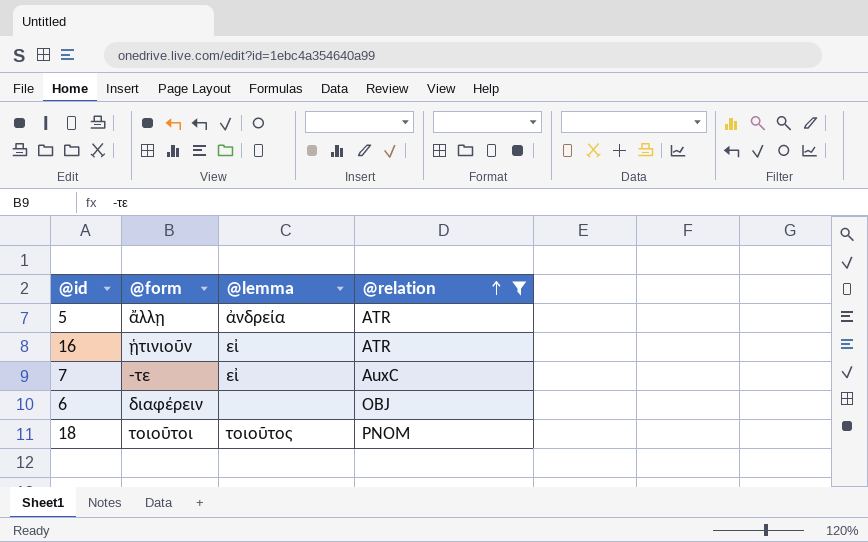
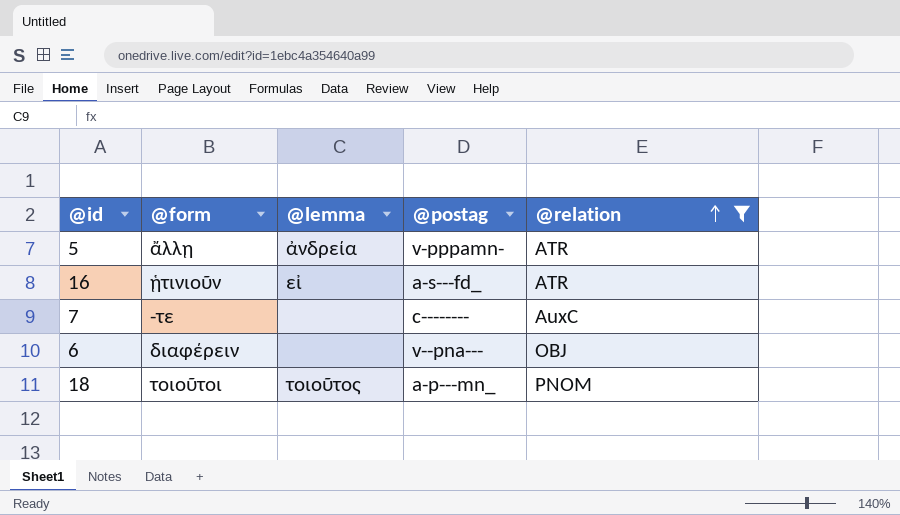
column @postag | position: none -> 4
7 | @lemma: εἰ -> none

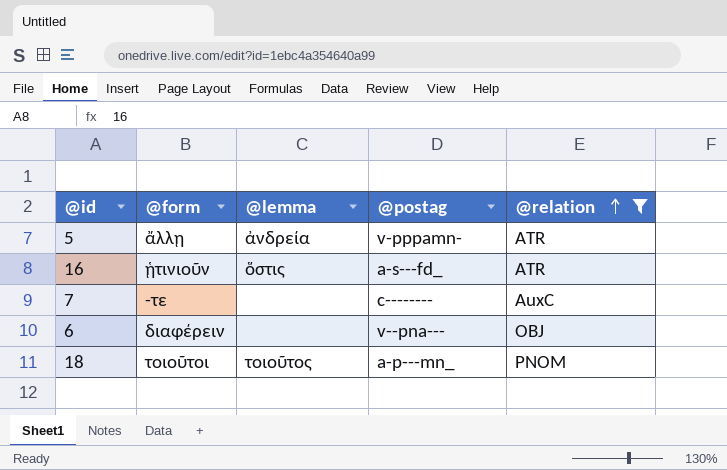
16 | @lemma: εἰ -> ὅστις

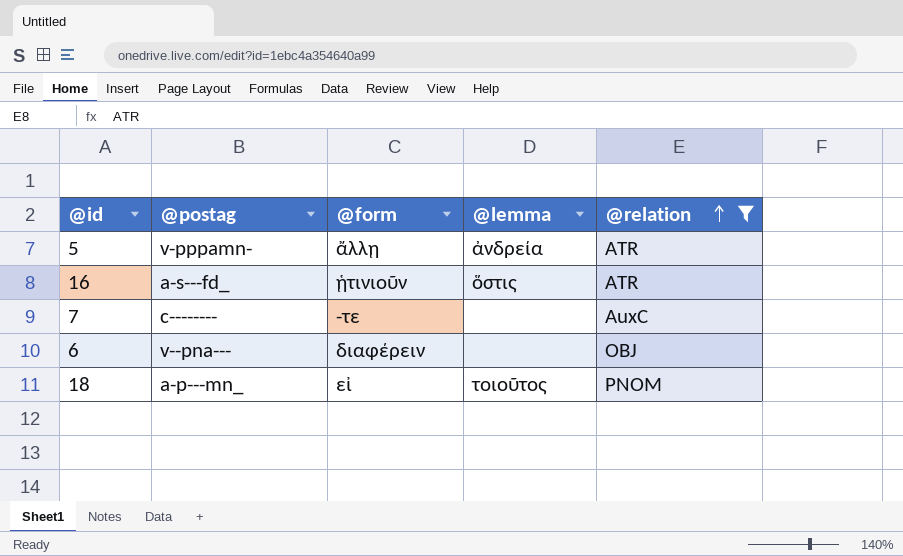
column @postag | position: 4 -> 2
18 | @form: τοιοῦτοι -> εἰ

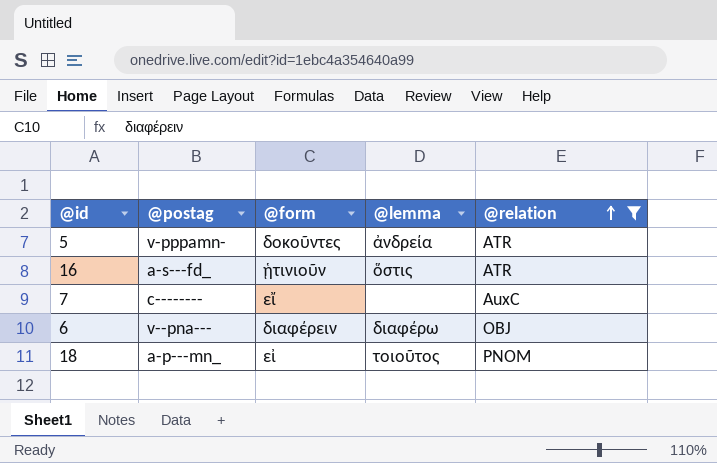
5 | @form: ἄλλῃ -> δοκοῦντες
7 | @form: -τε -> εἴ
6 | @lemma: none -> διαφέρω

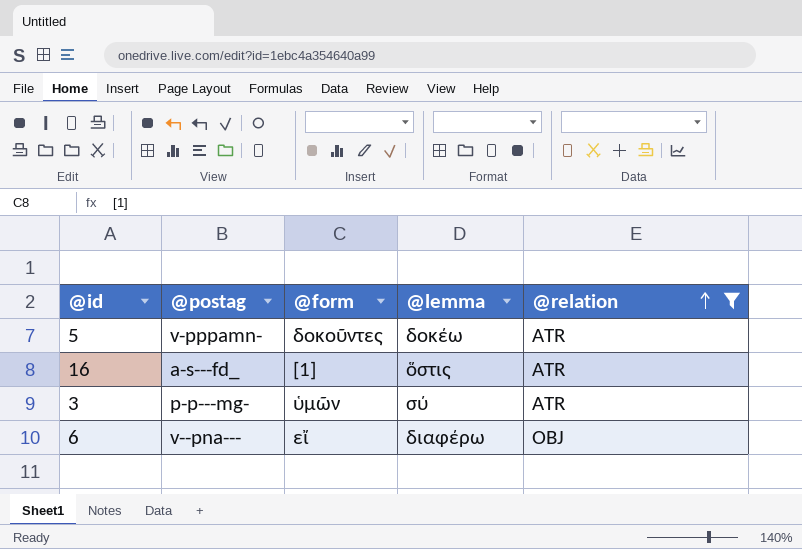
row 7: c-------- | εἴ | none | AuxC -> none
row 18: a-p---mn_ | εἰ | τοιοῦτος | PNOM -> none
5 | @lemma: ἀνδρεία -> δοκέω
16 | @form: ᾑτινιοῦν -> [1]
row 3: none -> p-p---mg- | ὑμῶν | σύ | ATR
6 | @form: διαφέρειν -> εἴ

